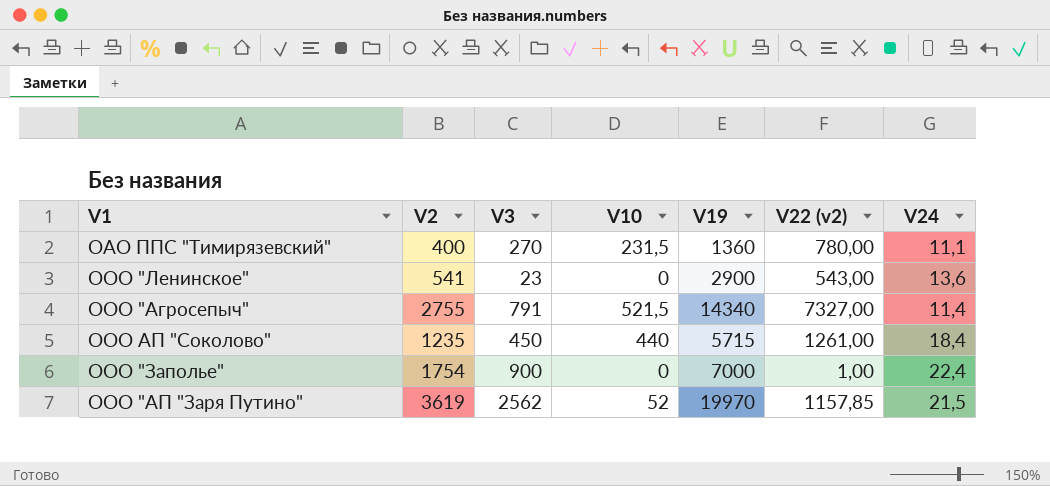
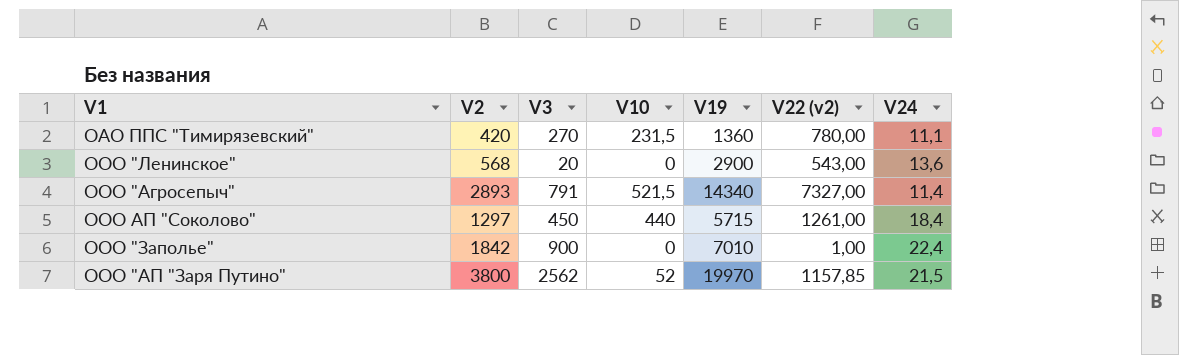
ОАО ППС "Тимирязевский" | V2: 400 -> 420
ООО "Ленинское" | V2: 541 -> 568
ООО "Ленинское" | V3: 23 -> 20
ООО "Агросепыч" | V2: 2755 -> 2893
ООО АП "Соколово" | V2: 1235 -> 1297
ООО "Заполье" | V2: 1754 -> 1842
ООО "Заполье" | V19: 7000 -> 7010
ООО "АП "Заря Путино" | V2: 3619 -> 3800

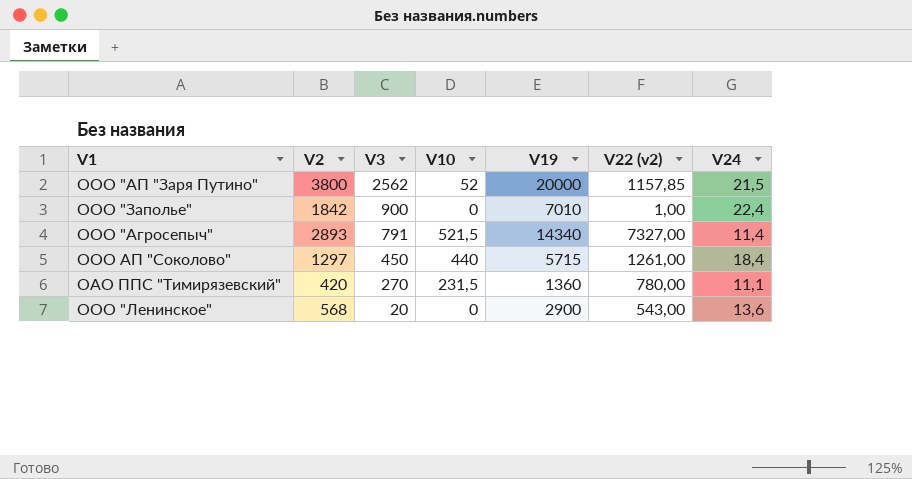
row order: none -> V3 descending
ООО "АП "Заря Путино" | V19: 19970 -> 20000

